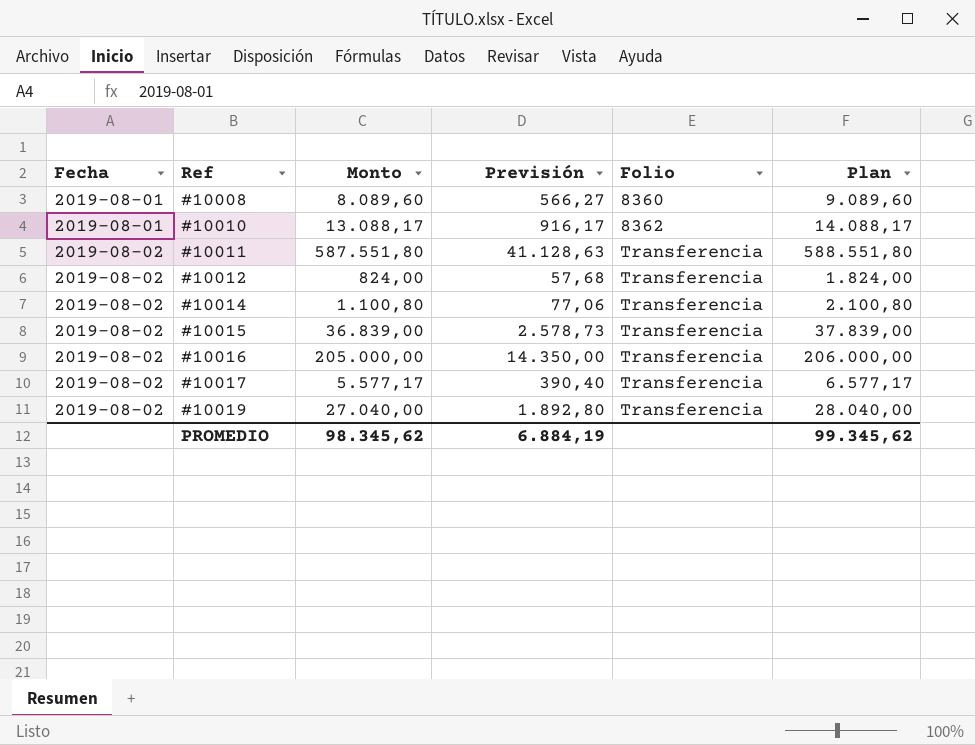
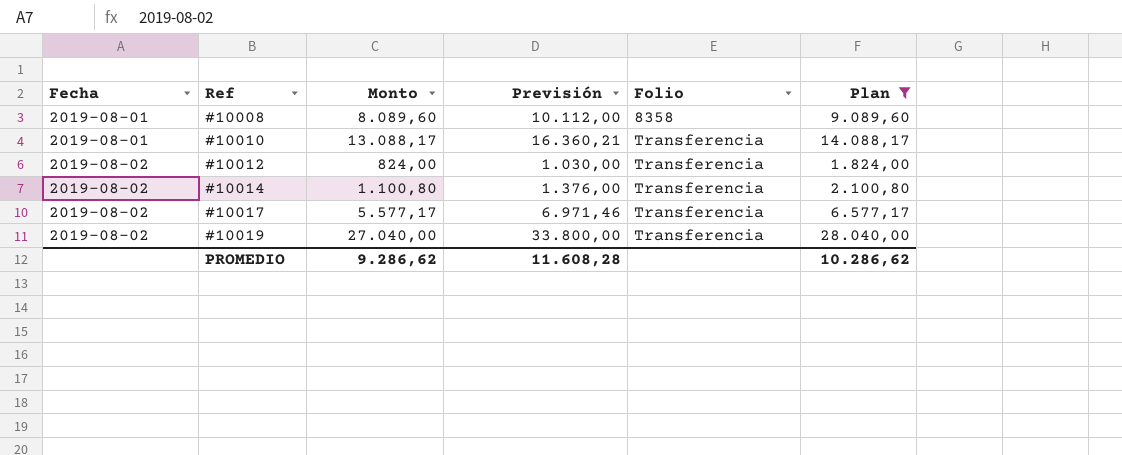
filter: none -> Plan <= 28.040,00
column Previsión | formula: [Monto] * 0,07 -> [Monto] * 1,25
#10008 | Folio: 8360 -> 8358
#10010 | Folio: 8362 -> Transferencia
PROMEDIO | Monto: 98.345,62 -> 9.286,62
PROMEDIO | Previsión: 6.884,19 -> 11.608,28
PROMEDIO | Plan: 99.345,62 -> 10.286,62

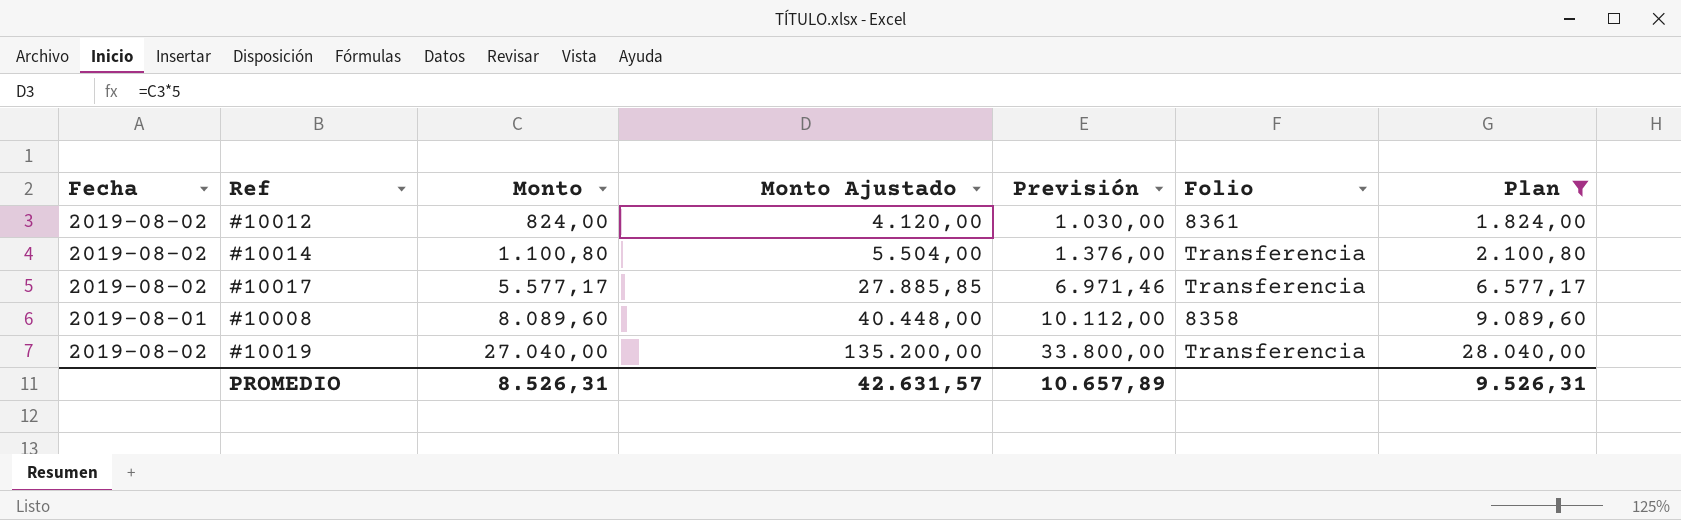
row order: Fecha ascending -> Monto ascending
column Monto Ajustado | formula: none -> [Monto] * 5
row #10010: 2019-08-01 | 13.088,17 | 16.360,21 | Transferencia | 14.088,17 -> none
#10012 | Folio: Transferencia -> 8361
PROMEDIO | Monto: 9.286,62 -> 8.526,31
PROMEDIO | Previsión: 11.608,28 -> 10.657,89
PROMEDIO | Plan: 10.286,62 -> 9.526,31

